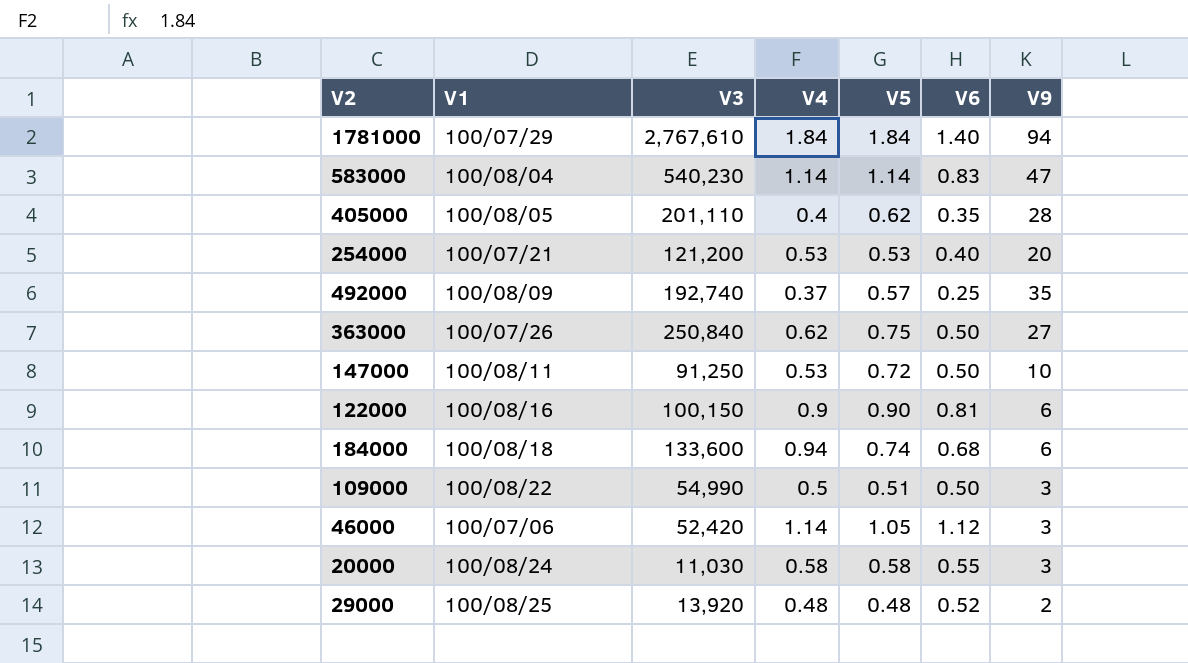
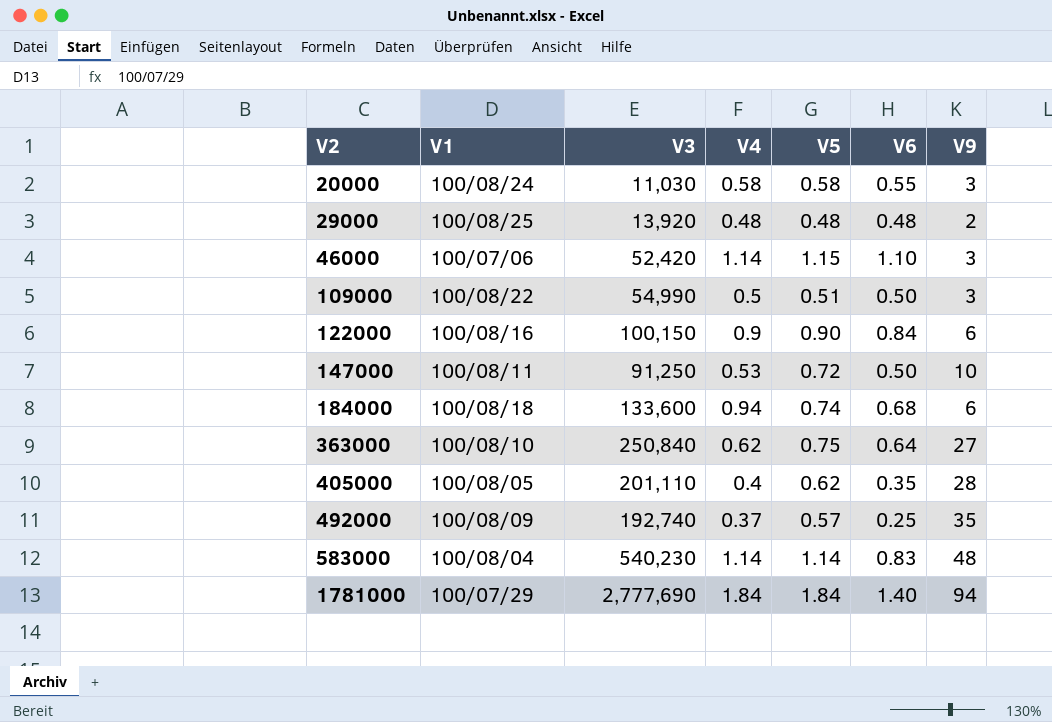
row order: none -> V2 ascending
row 254000: 100/07/21 | 121,200 | 0.53 | 0.53 | 0.40 | 20 -> none
29000 | V6: 0.52 -> 0.48
46000 | V5: 1.05 -> 1.15
46000 | V6: 1.12 -> 1.10
122000 | V6: 0.81 -> 0.84
363000 | V1: 100/07/26 -> 100/08/10
363000 | V6: 0.50 -> 0.64
583000 | V9: 47 -> 48
1781000 | V3: 2,767,610 -> 2,777,690

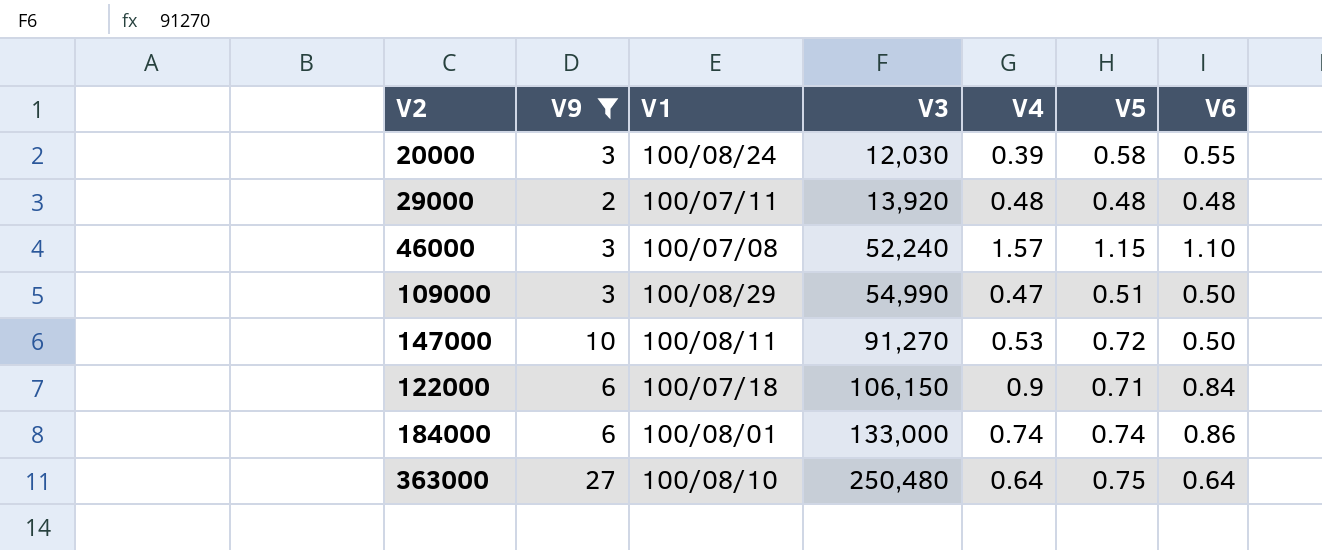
filter: none -> V9 <= 27
row order: V2 ascending -> V3 ascending
column V9 | position: 7 -> 2
20000 | V3: 11,030 -> 12,030
20000 | V4: 0.58 -> 0.39
29000 | V1: 100/08/25 -> 100/07/11
46000 | V1: 100/07/06 -> 100/07/08
46000 | V3: 52,420 -> 52,240
46000 | V4: 1.14 -> 1.57
109000 | V1: 100/08/22 -> 100/08/29
109000 | V4: 0.5 -> 0.47
147000 | V3: 91,250 -> 91,270
122000 | V1: 100/08/16 -> 100/07/18
122000 | V3: 100,150 -> 106,150
122000 | V5: 0.90 -> 0.71
184000 | V1: 100/08/18 -> 100/08/01
184000 | V3: 133,600 -> 133,000
184000 | V4: 0.94 -> 0.74
184000 | V6: 0.68 -> 0.86
363000 | V3: 250,840 -> 250,480
363000 | V4: 0.62 -> 0.64

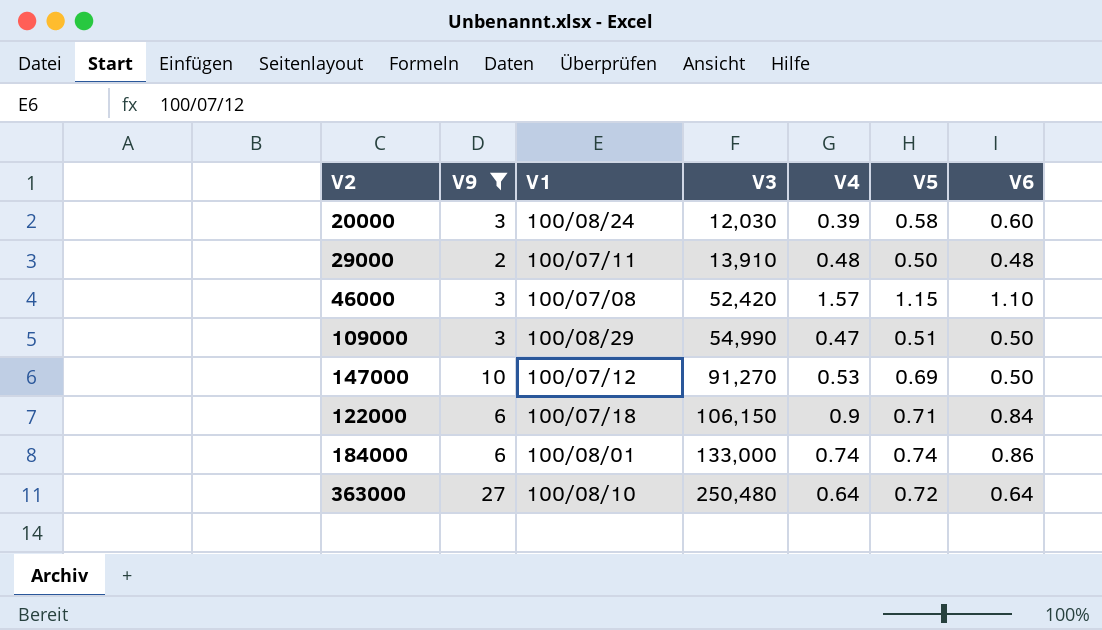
20000 | V6: 0.55 -> 0.60
29000 | V3: 13,920 -> 13,910
29000 | V5: 0.48 -> 0.50
46000 | V3: 52,240 -> 52,420
147000 | V1: 100/08/11 -> 100/07/12
147000 | V5: 0.72 -> 0.69
363000 | V5: 0.75 -> 0.72

